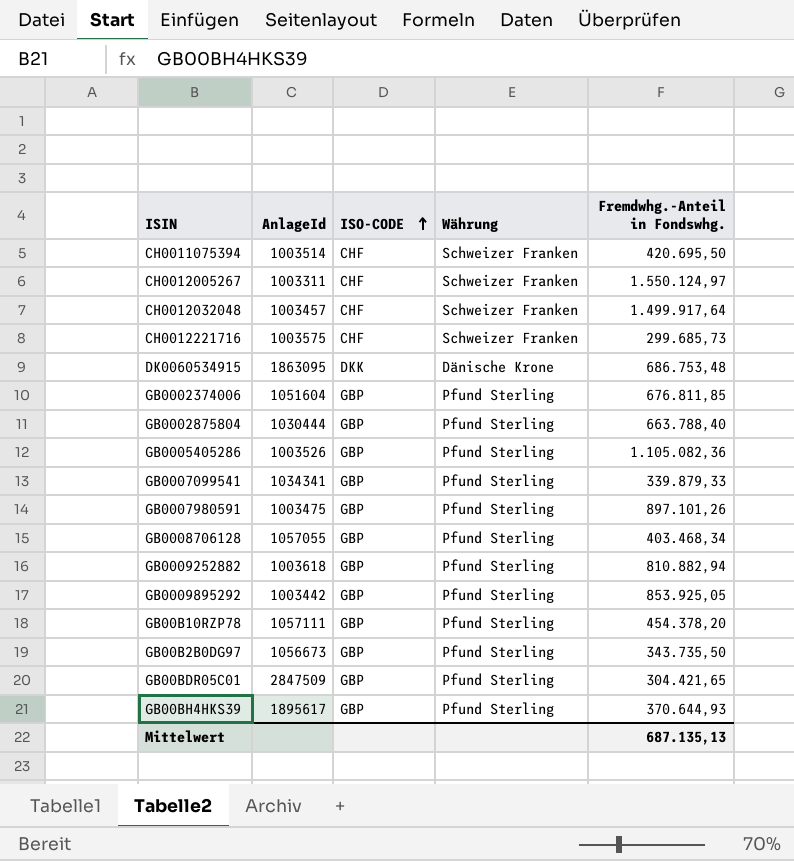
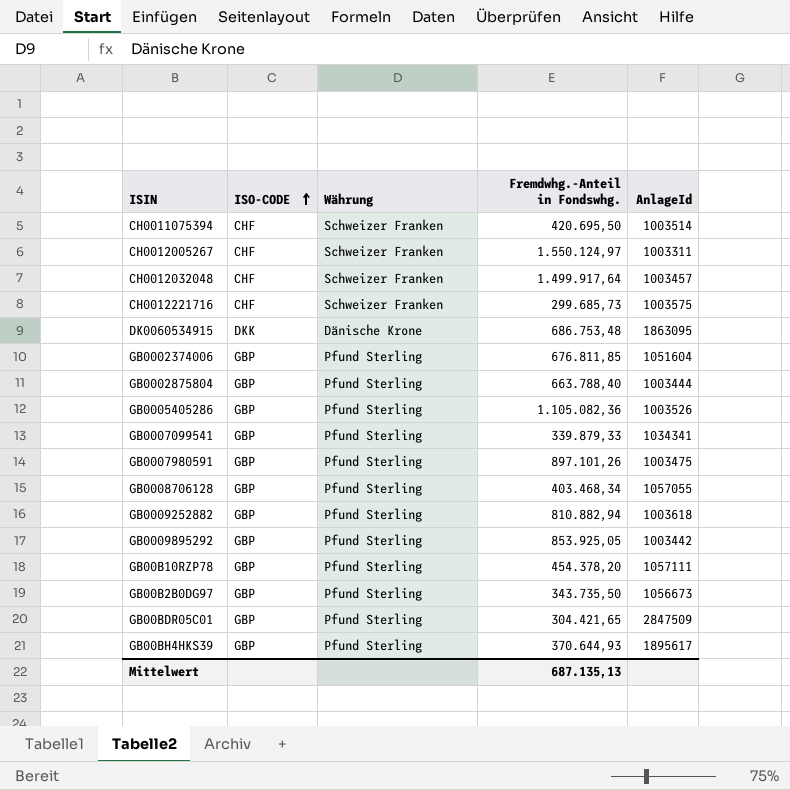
column AnlageId | position: 2 -> 5
GB0002875804 | AnlageId: 1030444 -> 1003444

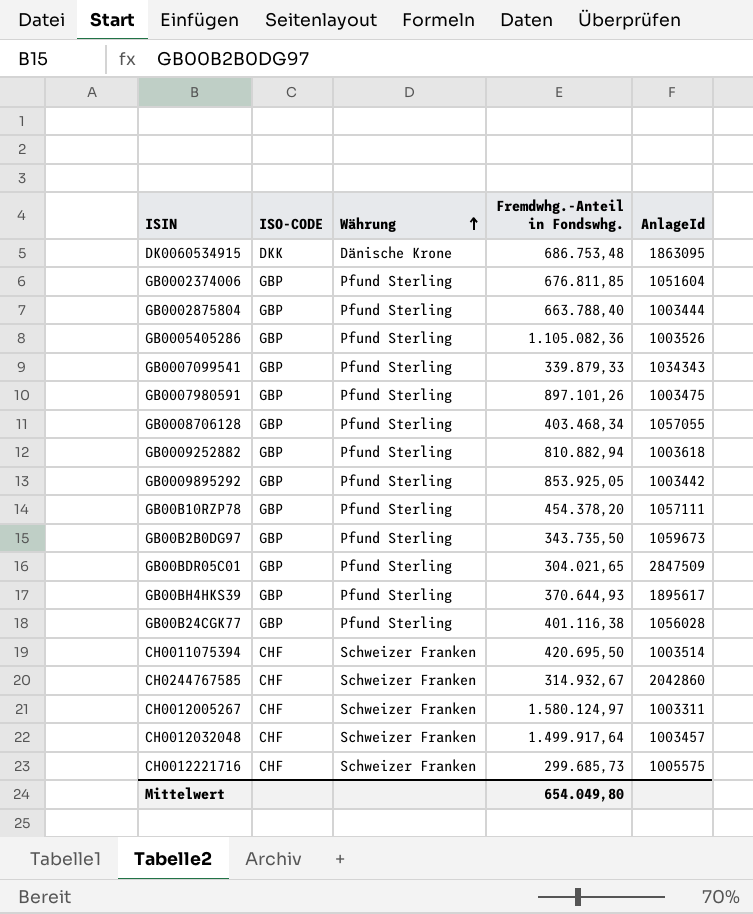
row order: ISO-CODE ascending -> Währung ascending
GB0007099541 | AnlageId: 1034341 -> 1034343
GB00B2B0DG97 | AnlageId: 1056673 -> 1059673
GB00BDR05C01 | Fremdwhg.-Anteil in Fondswhg.: 304.421,65 -> 304.021,65
row GB00B24CGK77: none -> GBP | Pfund Sterling | 401.116,38 | 1056028
row CH0244767585: none -> CHF | Schweizer Franken | 314.932,67 | 2042860
CH0012005267 | Fremdwhg.-Anteil in Fondswhg.: 1.550.124,97 -> 1.580.124,97
CH0012221716 | AnlageId: 1003575 -> 1005575
Mittelwert | Fremdwhg.-Anteil in Fondswhg.: 687.135,13 -> 654.049,80

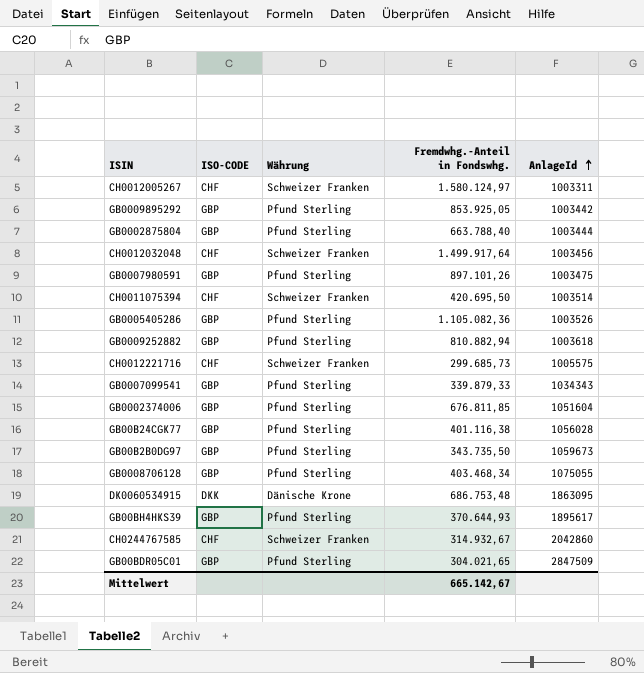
row order: Währung ascending -> AnlageId ascending
row GB00B10RZP78: GBP | Pfund Sterling | 454.378,20 | 1057111 -> none
CH0012032048 | AnlageId: 1003457 -> 1003456
GB0008706128 | AnlageId: 1057055 -> 1075055
Mittelwert | Fremdwhg.-Anteil in Fondswhg.: 654.049,80 -> 665.142,67

